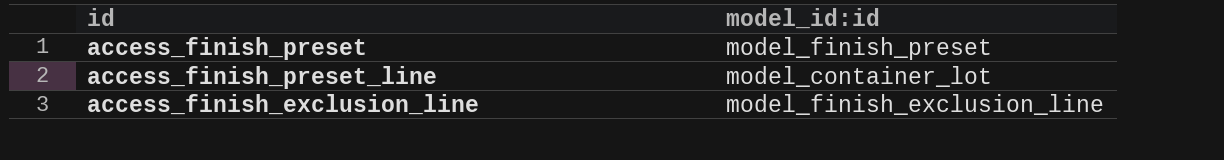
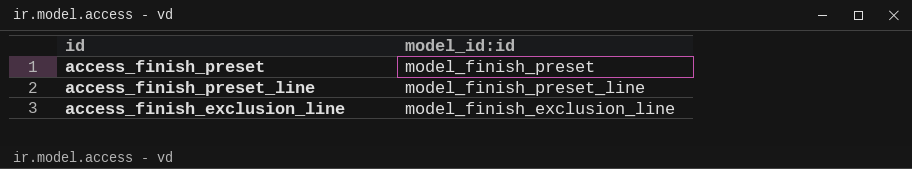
access_finish_preset_line | model_id:id: model_container_lot -> model_finish_preset_line

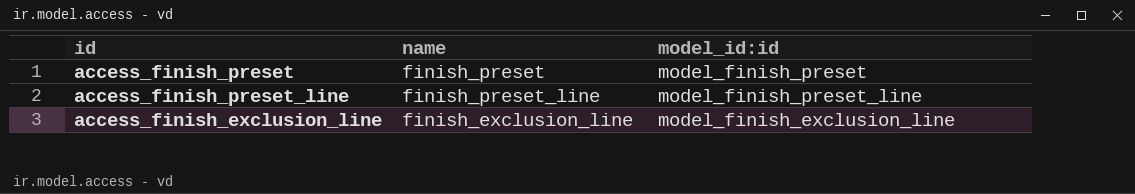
column name | position: none -> 2

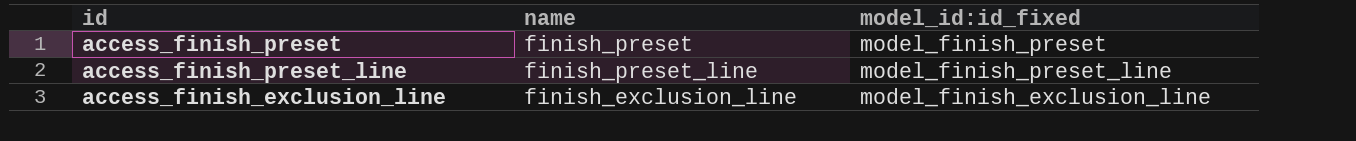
column name: model_id:id -> model_id:id_fixed

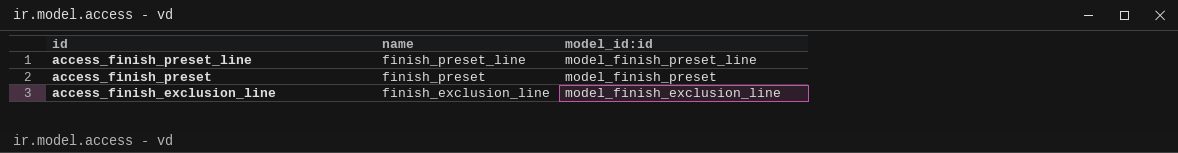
row order: none -> id descending
column name: model_id:id_fixed -> model_id:id

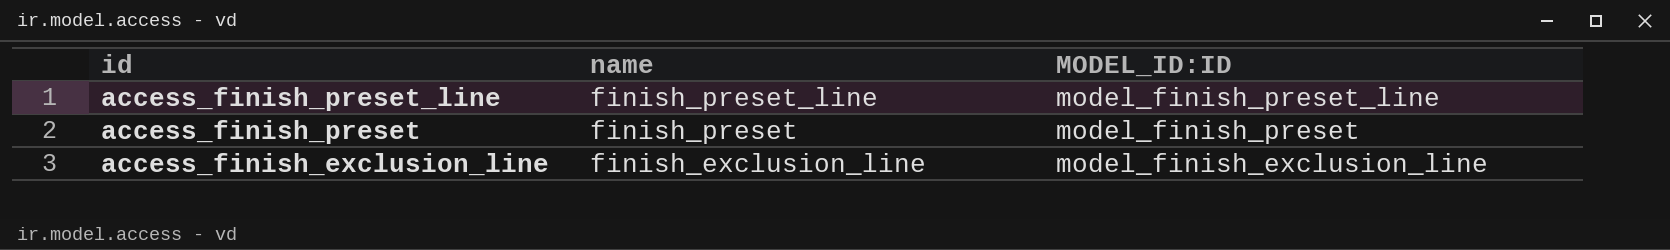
column name: model_id:id -> MODEL_ID:ID

